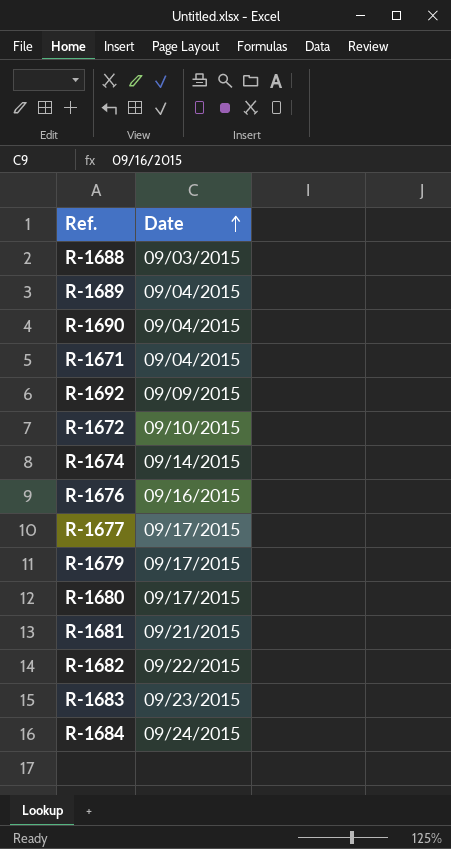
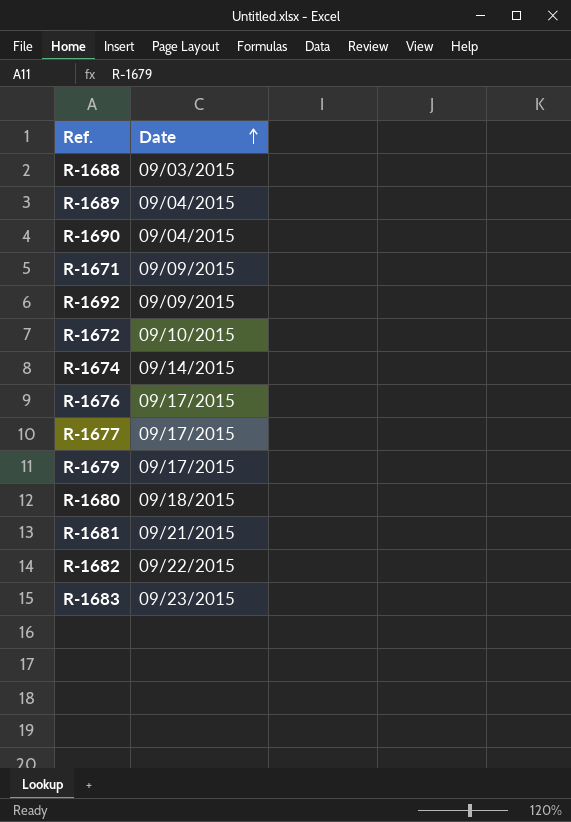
row R-1684: 09/24/2015 -> none
R-1671 | Date: 09/04/2015 -> 09/09/2015
R-1676 | Date: 09/16/2015 -> 09/17/2015
R-1680 | Date: 09/17/2015 -> 09/18/2015

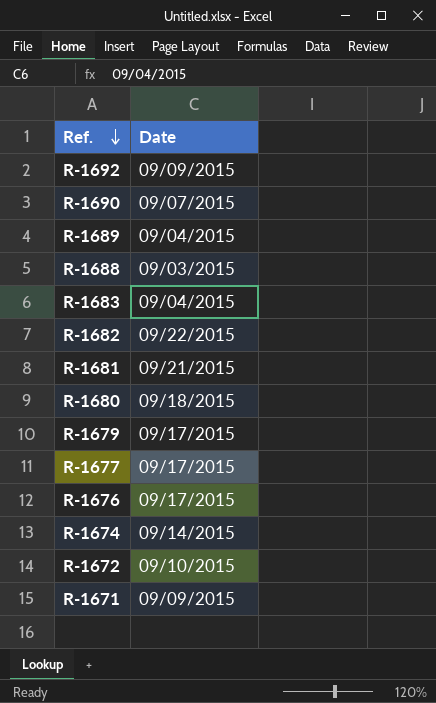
row order: Date ascending -> Ref. descending
R-1690 | Date: 09/04/2015 -> 09/07/2015
R-1683 | Date: 09/23/2015 -> 09/04/2015

